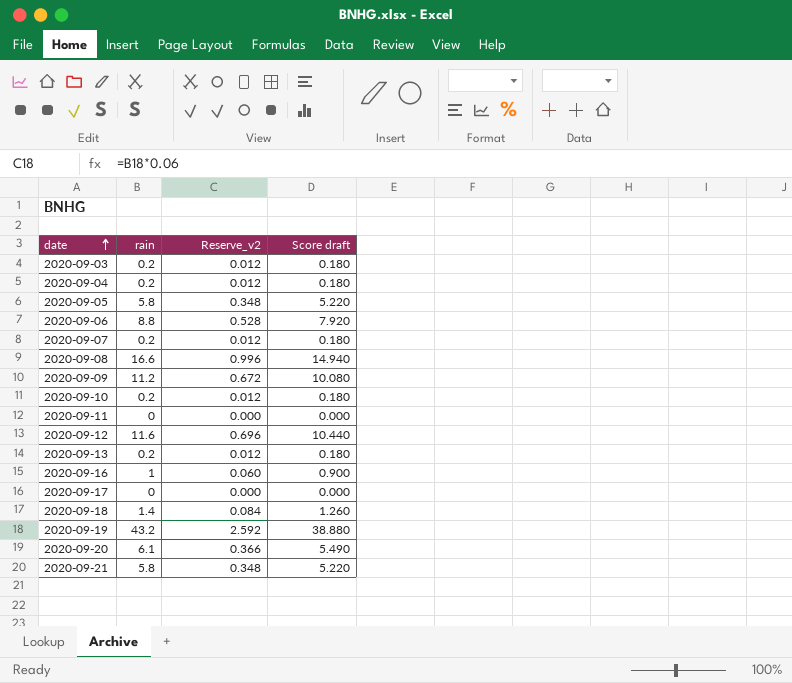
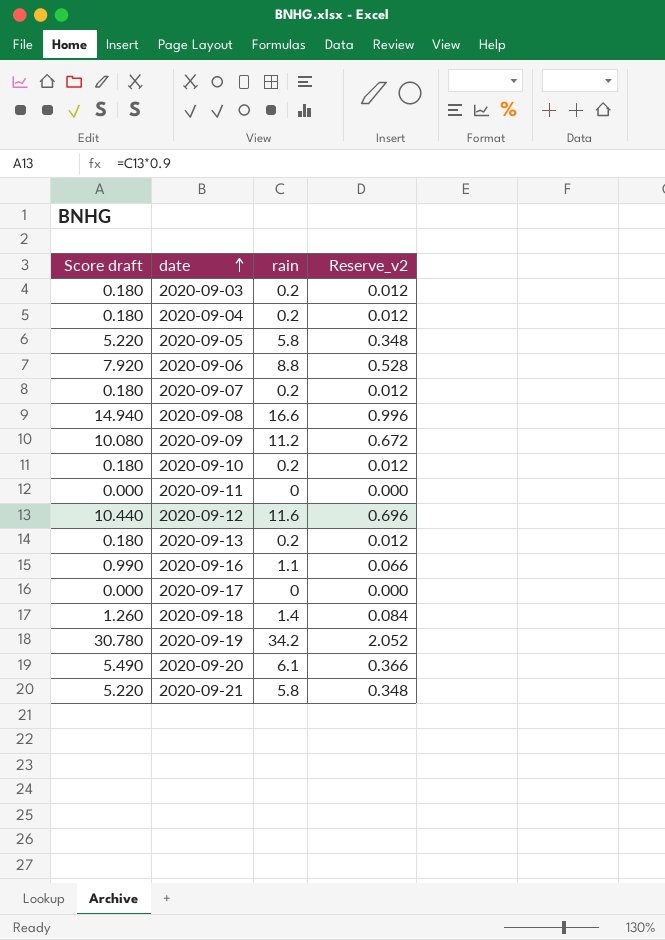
column Score draft | position: 4 -> 1
2020-09-16 | Score draft: 0.900 -> 0.990
2020-09-16 | rain: 1 -> 1.1
2020-09-16 | Reserve_v2: 0.060 -> 0.066
2020-09-19 | Score draft: 38.880 -> 30.780
2020-09-19 | rain: 43.2 -> 34.2
2020-09-19 | Reserve_v2: 2.592 -> 2.052

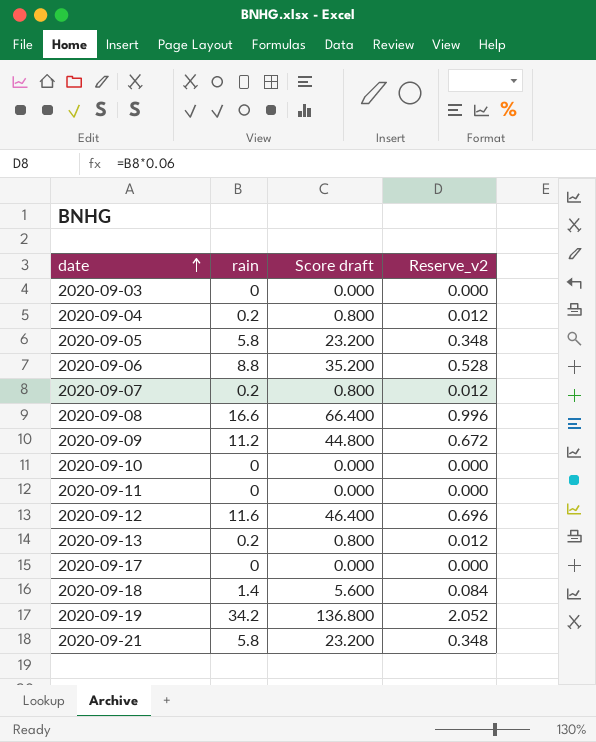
column Score draft | formula: [rain] * 0.9 -> [rain] * 4
column Score draft | position: 1 -> 3
row 2020-09-16: 0.990 | 1.1 | 0.066 -> none
row 2020-09-20: 5.490 | 6.1 | 0.366 -> none
2020-09-03 | rain: 0.2 -> 0
2020-09-03 | Reserve_v2: 0.012 -> 0.000
2020-09-10 | rain: 0.2 -> 0
2020-09-10 | Reserve_v2: 0.012 -> 0.000

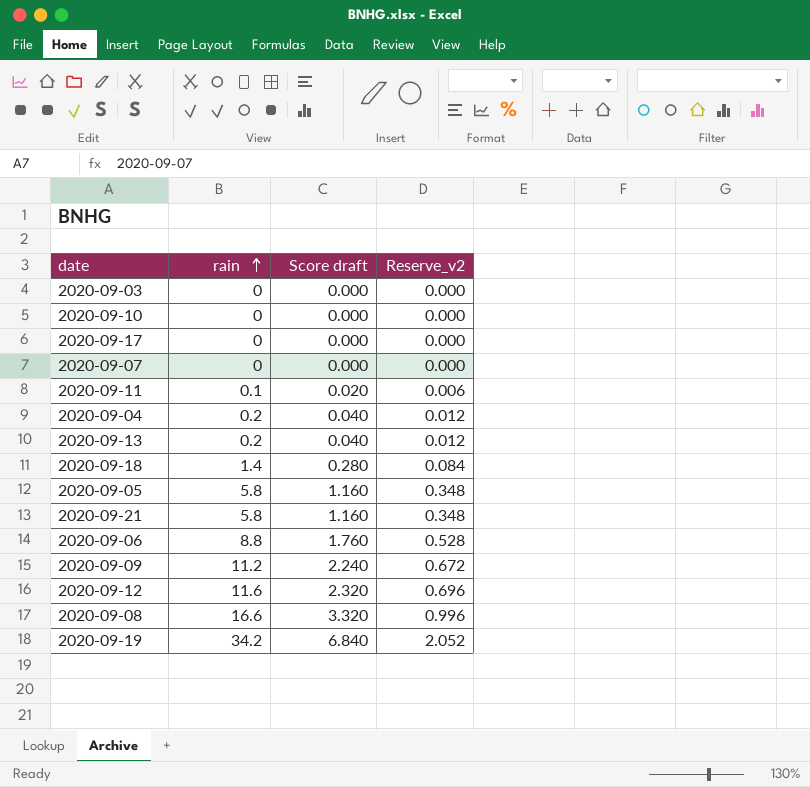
row order: date ascending -> rain ascending
column Score draft | formula: [rain] * 4 -> [rain] * 0.2
2020-09-07 | rain: 0.2 -> 0
2020-09-07 | Reserve_v2: 0.012 -> 0.000
2020-09-11 | rain: 0 -> 0.1
2020-09-11 | Reserve_v2: 0.000 -> 0.006

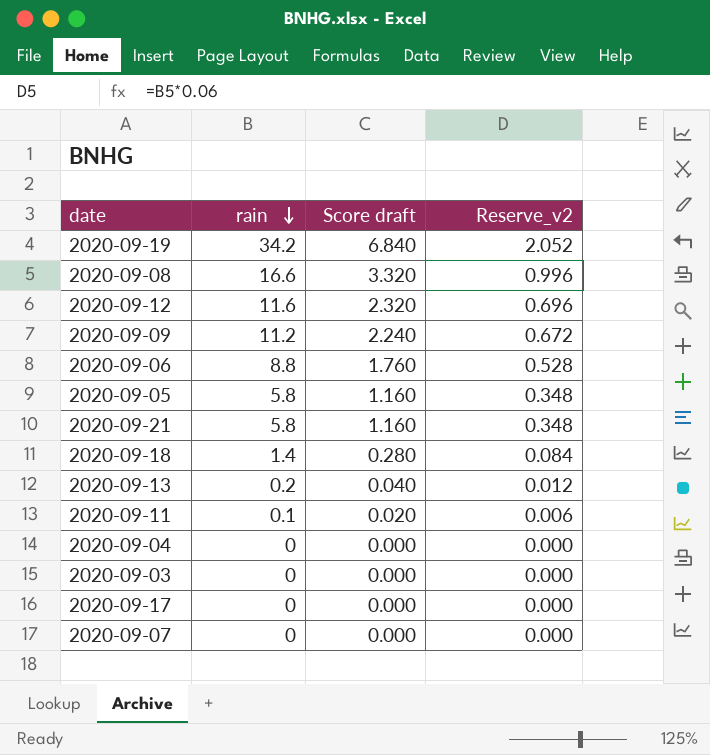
row order: rain ascending -> rain descending
row 2020-09-10: 0 | 0.000 | 0.000 -> none
2020-09-04 | rain: 0.2 -> 0
2020-09-04 | Score draft: 0.040 -> 0.000
2020-09-04 | Reserve_v2: 0.012 -> 0.000

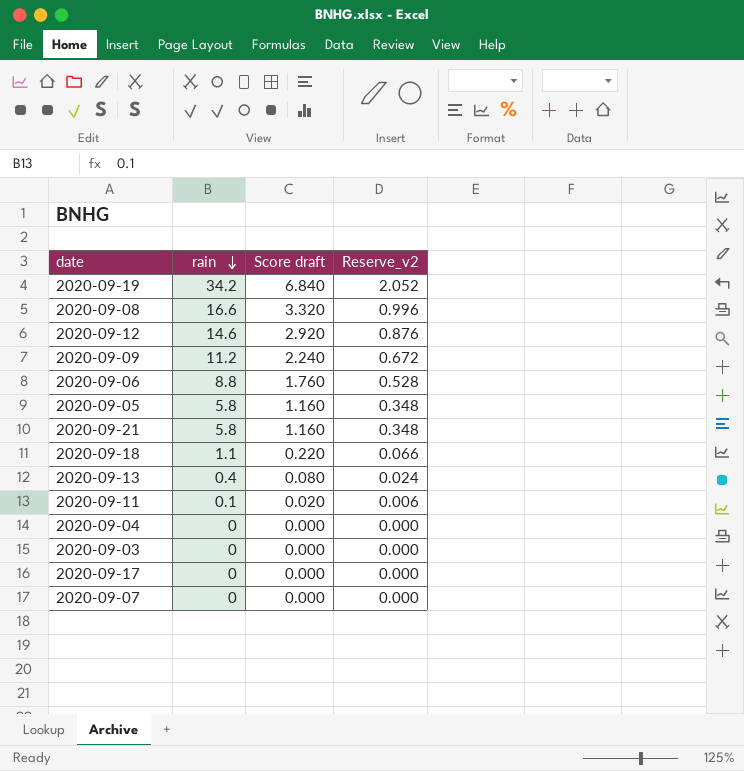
2020-09-12 | rain: 11.6 -> 14.6
2020-09-12 | Score draft: 2.320 -> 2.920
2020-09-12 | Reserve_v2: 0.696 -> 0.876
2020-09-18 | rain: 1.4 -> 1.1
2020-09-18 | Score draft: 0.280 -> 0.220
2020-09-18 | Reserve_v2: 0.084 -> 0.066
2020-09-13 | rain: 0.2 -> 0.4
2020-09-13 | Score draft: 0.040 -> 0.080
2020-09-13 | Reserve_v2: 0.012 -> 0.024

